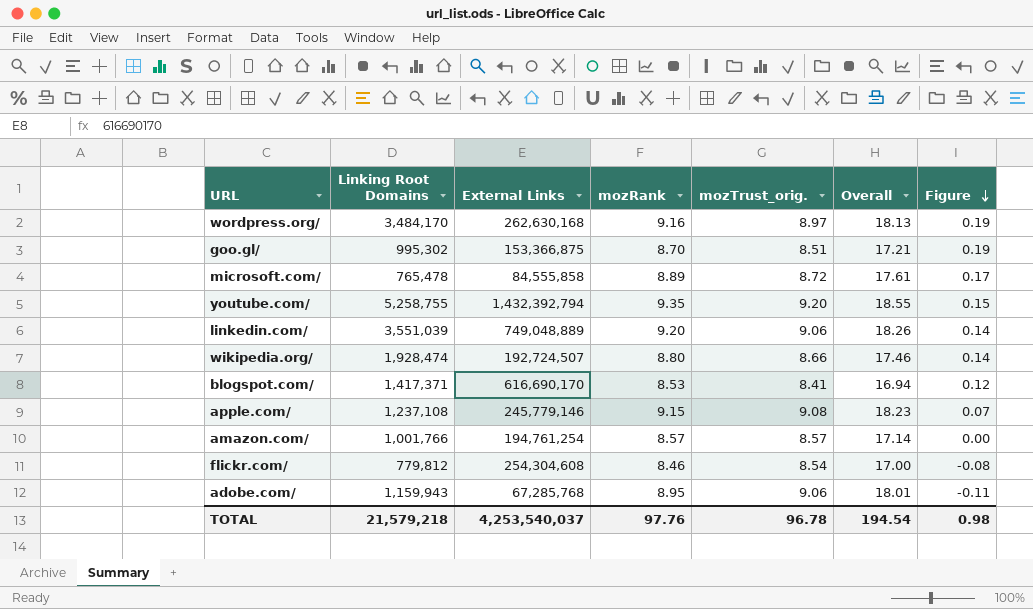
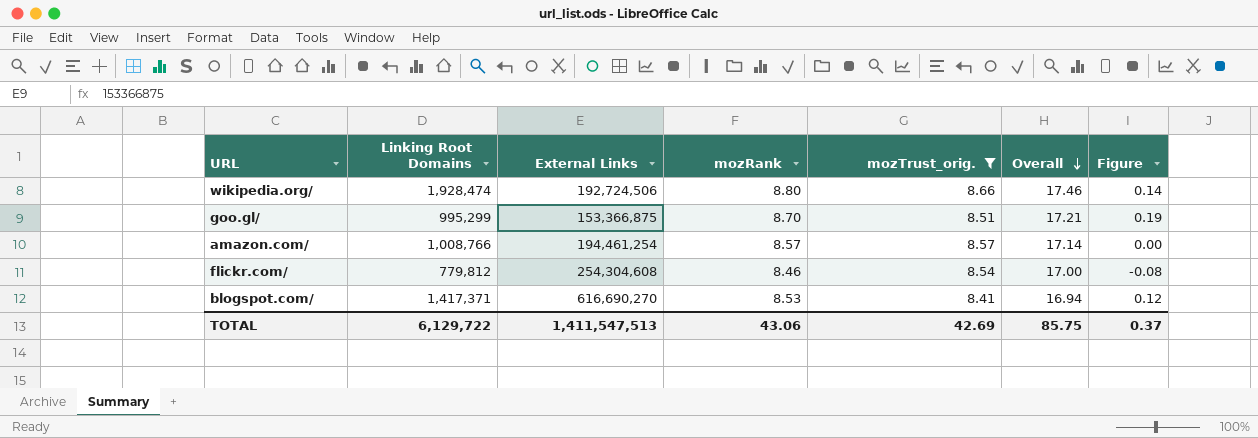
filter: none -> mozTrust_orig. <= 8.66
row order: Figure descending -> Overall descending
wikipedia.org/ | External Links: 192,724,507 -> 192,724,506
goo.gl/ | Linking Root Domains: 995,302 -> 995,299
amazon.com/ | Linking Root Domains: 1,001,766 -> 1,008,766
amazon.com/ | External Links: 194,761,254 -> 194,461,254
blogspot.com/ | External Links: 616,690,170 -> 616,690,270
TOTAL | Linking Root Domains: 21,579,218 -> 6,129,722
TOTAL | External Links: 4,253,540,037 -> 1,411,547,513
TOTAL | mozRank: 97.76 -> 43.06
TOTAL | mozTrust_orig.: 96.78 -> 42.69
TOTAL | Overall: 194.54 -> 85.75
TOTAL | Figure: 0.98 -> 0.37

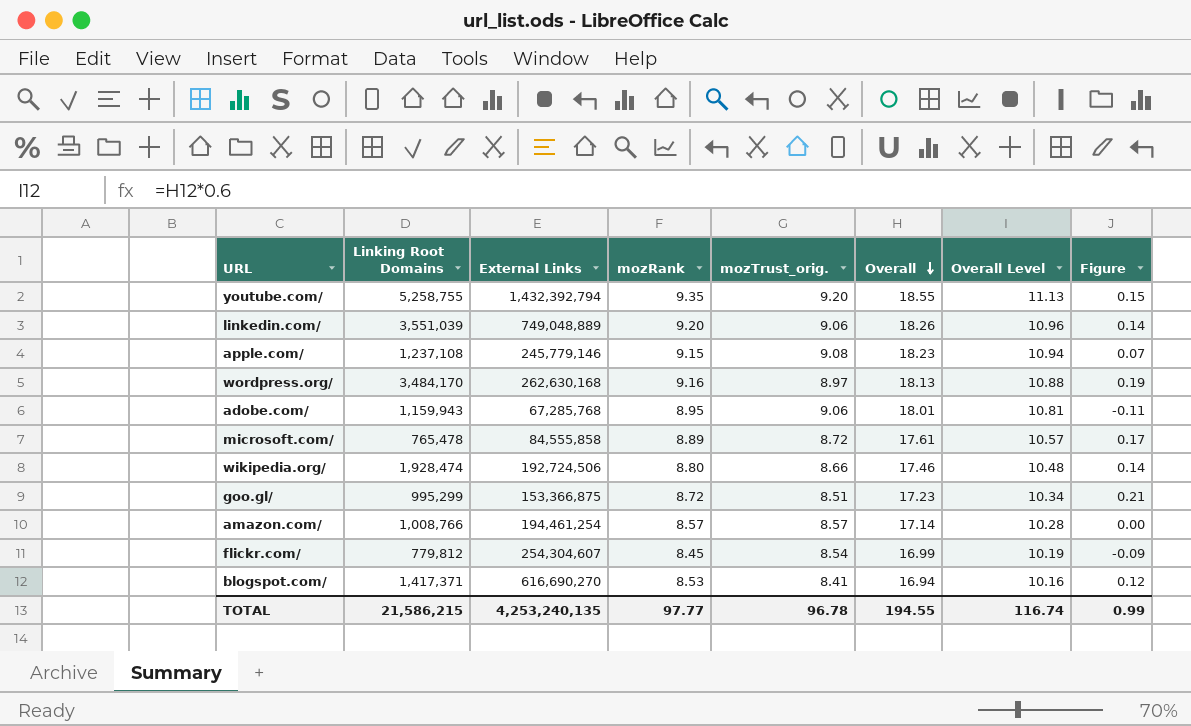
filter: mozTrust_orig. <= 8.66 -> none
column Overall Level | formula: none -> [Overall] * 0.6
goo.gl/ | mozRank: 8.70 -> 8.72
goo.gl/ | Overall: 17.21 -> 17.23
goo.gl/ | Figure: 0.19 -> 0.21
flickr.com/ | External Links: 254,304,608 -> 254,304,607
flickr.com/ | mozRank: 8.46 -> 8.45
flickr.com/ | Overall: 17.00 -> 16.99
flickr.com/ | Figure: -0.08 -> -0.09
TOTAL | Linking Root Domains: 6,129,722 -> 21,586,215
TOTAL | External Links: 1,411,547,513 -> 4,253,240,135
TOTAL | mozRank: 43.06 -> 97.77
TOTAL | mozTrust_orig.: 42.69 -> 96.78
TOTAL | Overall: 85.75 -> 194.55
TOTAL | Figure: 0.37 -> 0.99

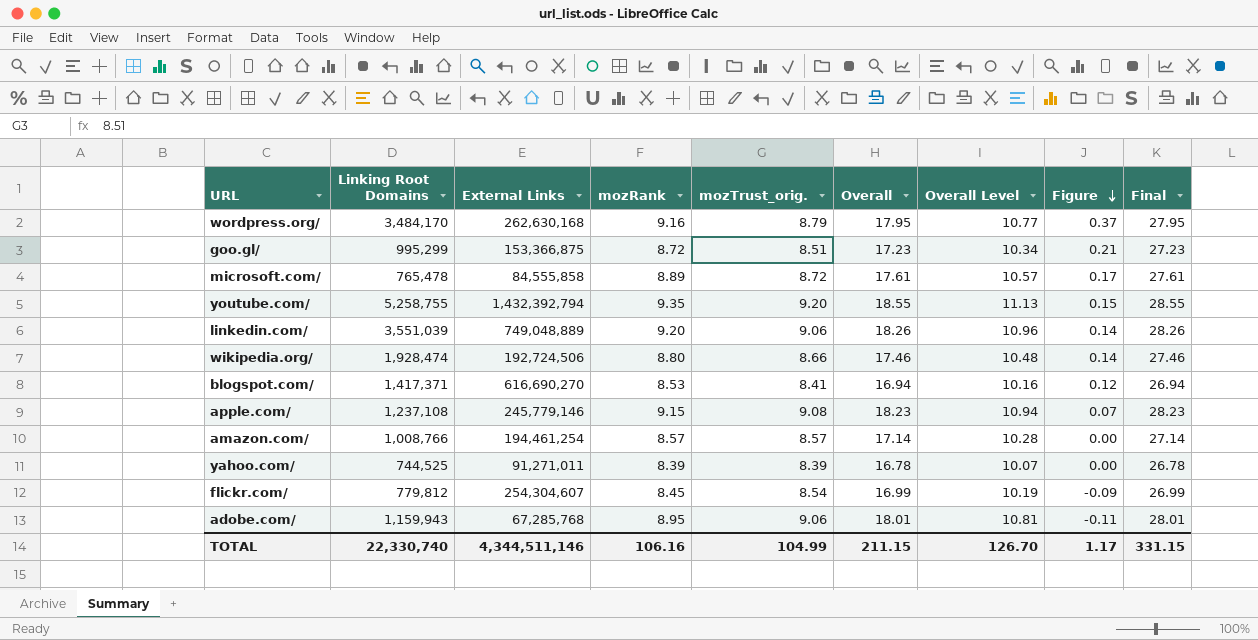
row order: Overall descending -> Figure descending
column Final | formula: none -> [Overall] + 10
wordpress.org/ | mozTrust_orig.: 8.97 -> 8.79
wordpress.org/ | Overall: 18.13 -> 17.95
wordpress.org/ | Overall Level: 10.88 -> 10.77
wordpress.org/ | Figure: 0.19 -> 0.37
row yahoo.com/: none -> 744,525 | 91,271,011 | 8.39 | 8.39 | 16.78 | 10.07 | 0.00 | 26.78
TOTAL | Linking Root Domains: 21,586,215 -> 22,330,740
TOTAL | External Links: 4,253,240,135 -> 4,344,511,146
TOTAL | mozRank: 97.77 -> 106.16
TOTAL | mozTrust_orig.: 96.78 -> 104.99
TOTAL | Overall: 194.55 -> 211.15
TOTAL | Overall Level: 116.74 -> 126.70
TOTAL | Figure: 0.99 -> 1.17

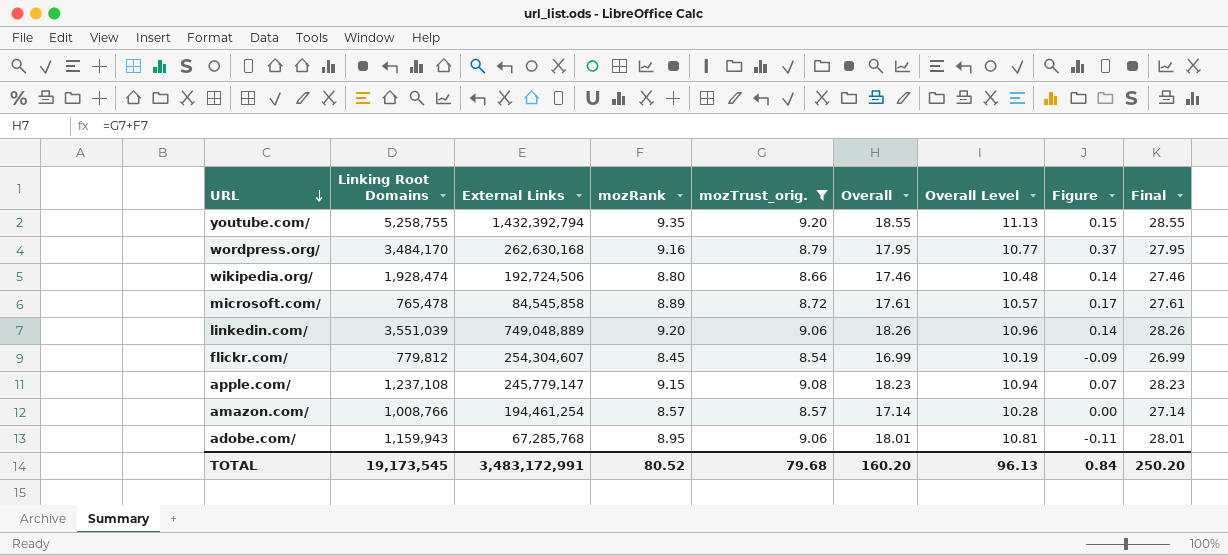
filter: none -> mozTrust_orig. >= 8.54
row order: Figure descending -> URL descending
microsoft.com/ | External Links: 84,555,858 -> 84,545,858
apple.com/ | External Links: 245,779,146 -> 245,779,147
TOTAL | Linking Root Domains: 22,330,740 -> 19,173,545
TOTAL | External Links: 4,344,511,146 -> 3,483,172,991
TOTAL | mozRank: 106.16 -> 80.52
TOTAL | mozTrust_orig.: 104.99 -> 79.68
TOTAL | Overall: 211.15 -> 160.20
TOTAL | Overall Level: 126.70 -> 96.13
TOTAL | Figure: 1.17 -> 0.84
TOTAL | Final: 331.15 -> 250.20

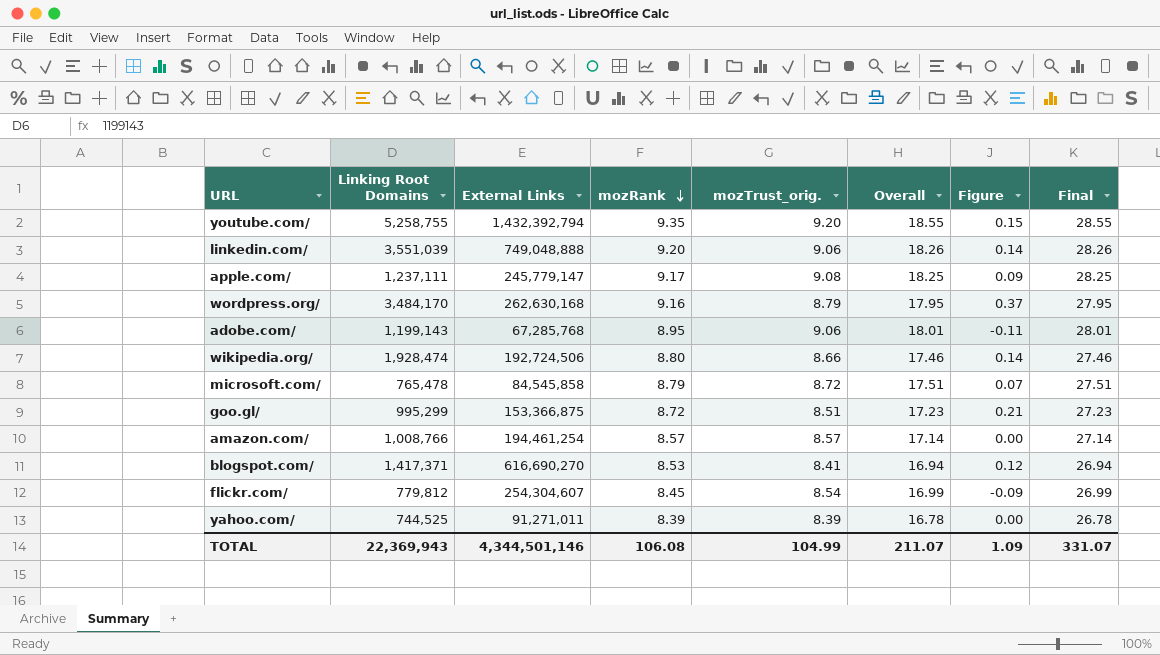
filter: mozTrust_orig. >= 8.54 -> none
row order: URL descending -> mozRank descending
column Overall Level | formula: [Overall] * 0.6 -> none
linkedin.com/ | External Links: 749,048,889 -> 749,048,888
apple.com/ | Linking Root Domains: 1,237,108 -> 1,237,111
apple.com/ | mozRank: 9.15 -> 9.17
apple.com/ | Overall: 18.23 -> 18.25
apple.com/ | Figure: 0.07 -> 0.09
apple.com/ | Final: 28.23 -> 28.25
adobe.com/ | Linking Root Domains: 1,159,943 -> 1,199,143
microsoft.com/ | mozRank: 8.89 -> 8.79
microsoft.com/ | Overall: 17.61 -> 17.51
microsoft.com/ | Figure: 0.17 -> 0.07
microsoft.com/ | Final: 27.61 -> 27.51
TOTAL | Linking Root Domains: 19,173,545 -> 22,369,943
TOTAL | External Links: 3,483,172,991 -> 4,344,501,146
TOTAL | mozRank: 80.52 -> 106.08
TOTAL | mozTrust_orig.: 79.68 -> 104.99
TOTAL | Overall: 160.20 -> 211.07
TOTAL | Figure: 0.84 -> 1.09
TOTAL | Final: 250.20 -> 331.07

